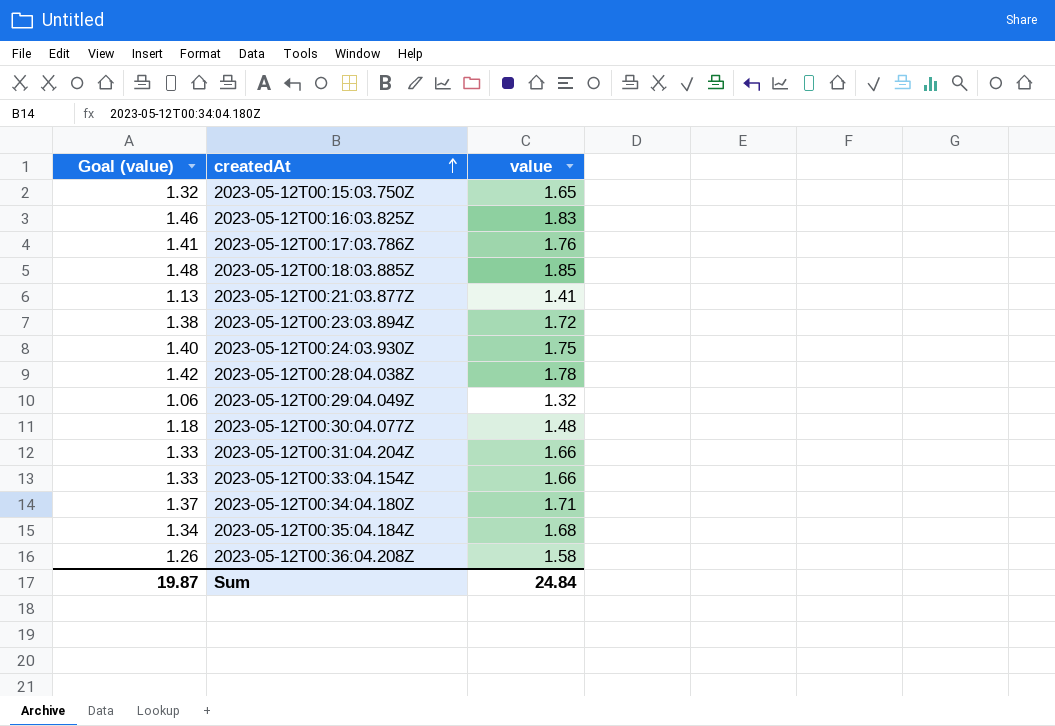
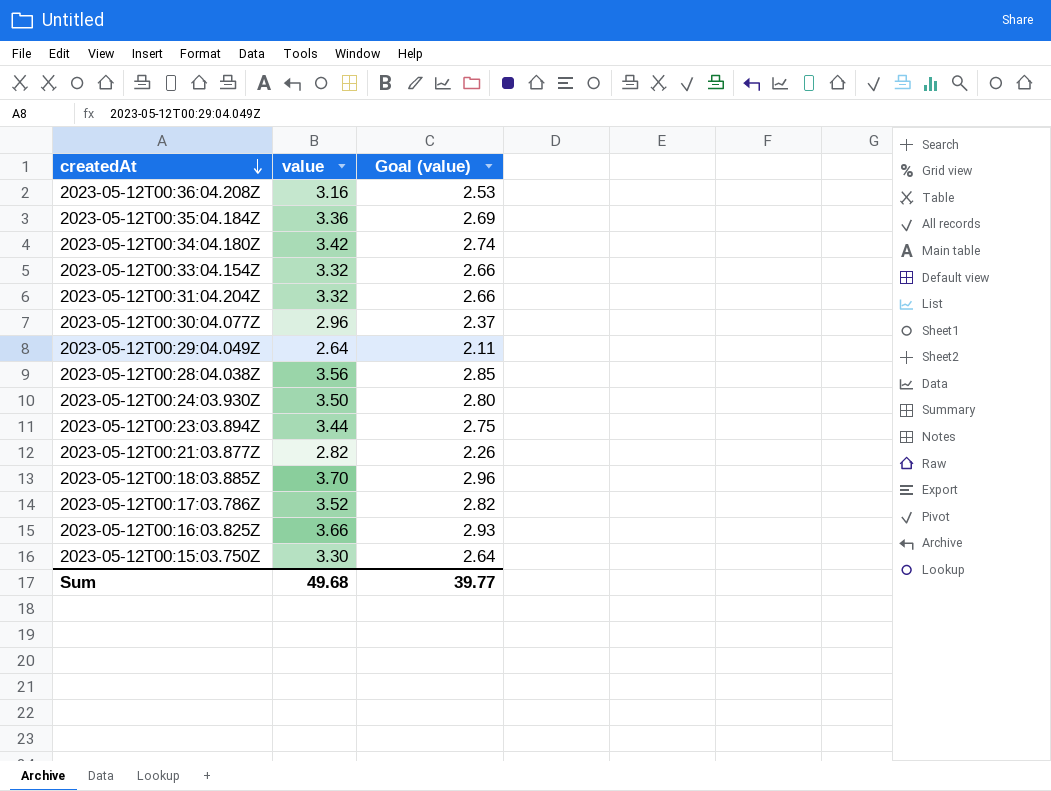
row order: createdAt ascending -> createdAt descending
column Goal (value) | position: 1 -> 3
2023-05-12T00:36:04.208Z | value: 1.58 -> 3.16
2023-05-12T00:36:04.208Z | Goal (value): 1.26 -> 2.53
2023-05-12T00:35:04.184Z | value: 1.68 -> 3.36
2023-05-12T00:35:04.184Z | Goal (value): 1.34 -> 2.69
2023-05-12T00:34:04.180Z | value: 1.71 -> 3.42
2023-05-12T00:34:04.180Z | Goal (value): 1.37 -> 2.74
2023-05-12T00:33:04.154Z | value: 1.66 -> 3.32
2023-05-12T00:33:04.154Z | Goal (value): 1.33 -> 2.66
2023-05-12T00:31:04.204Z | value: 1.66 -> 3.32
2023-05-12T00:31:04.204Z | Goal (value): 1.33 -> 2.66
2023-05-12T00:30:04.077Z | value: 1.48 -> 2.96
2023-05-12T00:30:04.077Z | Goal (value): 1.18 -> 2.37
2023-05-12T00:29:04.049Z | value: 1.32 -> 2.64
2023-05-12T00:29:04.049Z | Goal (value): 1.06 -> 2.11
2023-05-12T00:28:04.038Z | value: 1.78 -> 3.56
2023-05-12T00:28:04.038Z | Goal (value): 1.42 -> 2.85
2023-05-12T00:24:03.930Z | value: 1.75 -> 3.50
2023-05-12T00:24:03.930Z | Goal (value): 1.40 -> 2.80
2023-05-12T00:23:03.894Z | value: 1.72 -> 3.44
2023-05-12T00:23:03.894Z | Goal (value): 1.38 -> 2.75
2023-05-12T00:21:03.877Z | value: 1.41 -> 2.82
2023-05-12T00:21:03.877Z | Goal (value): 1.13 -> 2.26
2023-05-12T00:18:03.885Z | value: 1.85 -> 3.70
2023-05-12T00:18:03.885Z | Goal (value): 1.48 -> 2.96
2023-05-12T00:17:03.786Z | value: 1.76 -> 3.52
2023-05-12T00:17:03.786Z | Goal (value): 1.41 -> 2.82
2023-05-12T00:16:03.825Z | value: 1.83 -> 3.66
2023-05-12T00:16:03.825Z | Goal (value): 1.46 -> 2.93
2023-05-12T00:15:03.750Z | value: 1.65 -> 3.30
2023-05-12T00:15:03.750Z | Goal (value): 1.32 -> 2.64
Sum | value: 24.84 -> 49.68
Sum | Goal (value): 19.87 -> 39.77

